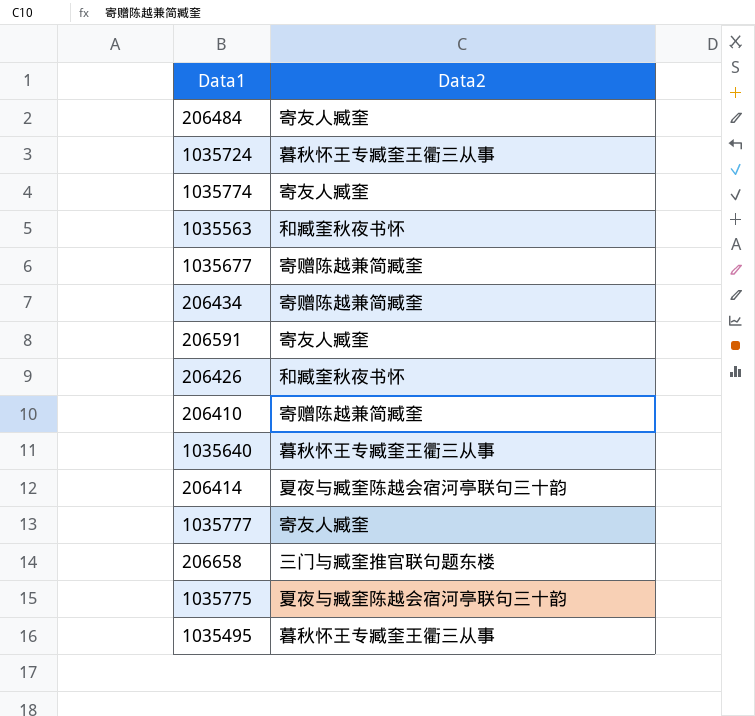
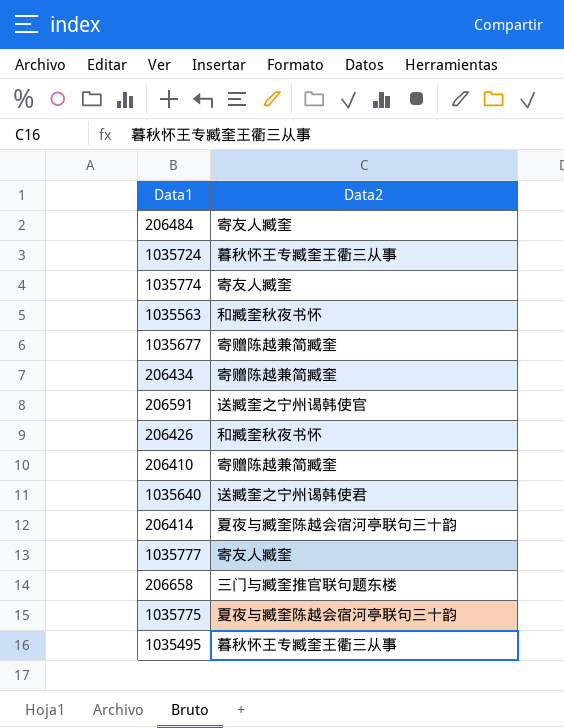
206591 | Data2: 寄友人臧奎 -> 送臧奎之宁州谒韩使官
1035640 | Data2: 暮秋怀王专臧奎王衢三从事 -> 送臧奎之宁州谒韩使君

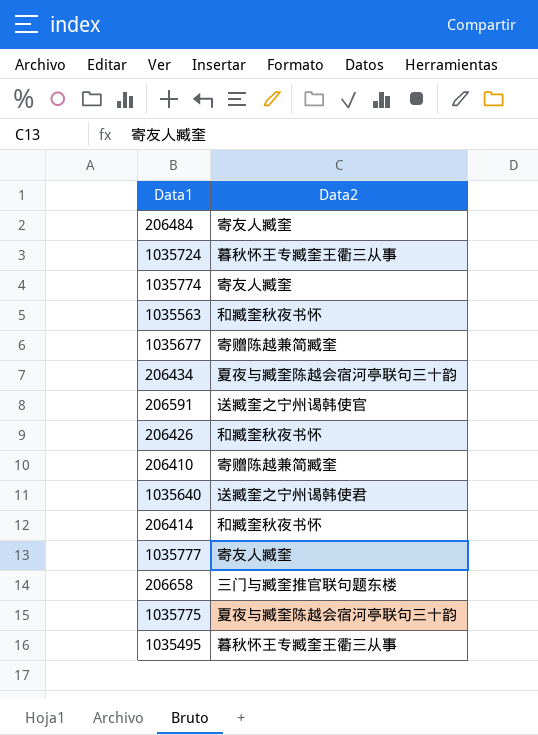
206434 | Data2: 寄赠陈越兼简臧奎 -> 夏夜与臧奎陈越会宿河亭联句三十韵
206414 | Data2: 夏夜与臧奎陈越会宿河亭联句三十韵 -> 和臧奎秋夜书怀

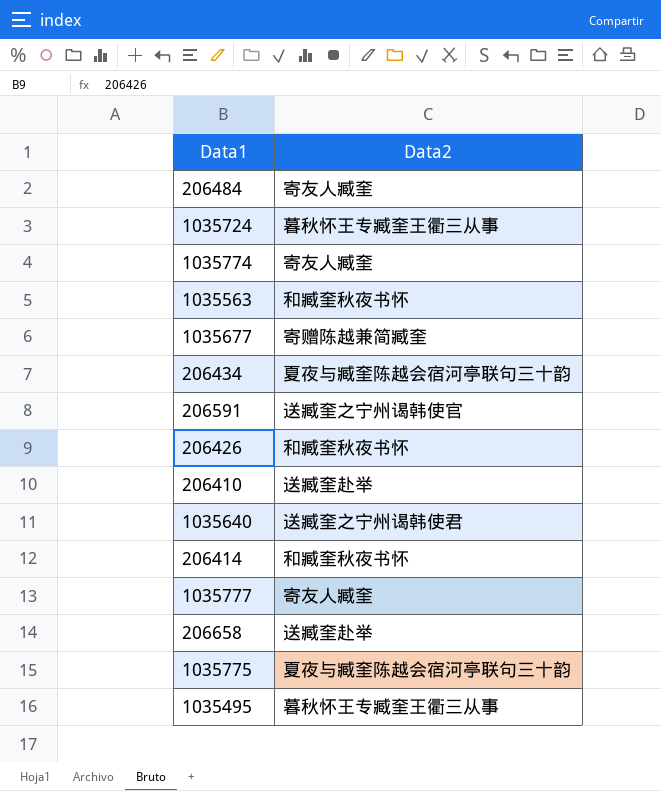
206410 | Data2: 寄赠陈越兼简臧奎 -> 送臧奎赴举
206658 | Data2: 三门与臧奎推官联句题东楼 -> 送臧奎赴举

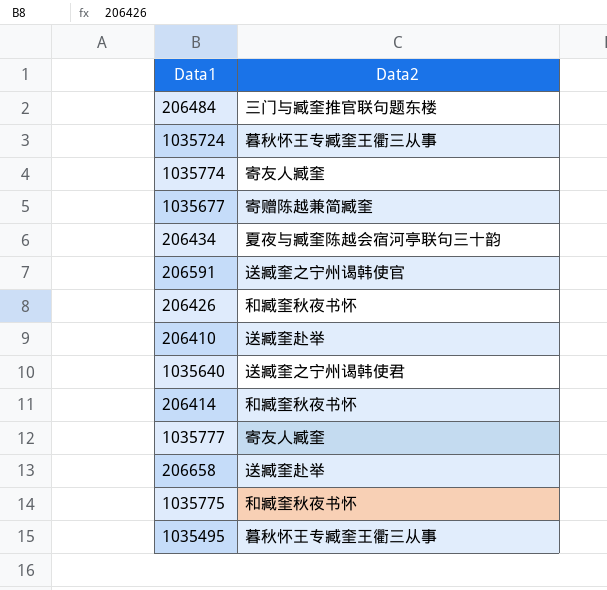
row 1035563: 和臧奎秋夜书怀 -> none
206484 | Data2: 寄友人臧奎 -> 三门与臧奎推官联句题东楼
1035775 | Data2: 夏夜与臧奎陈越会宿河亭联句三十韵 -> 和臧奎秋夜书怀

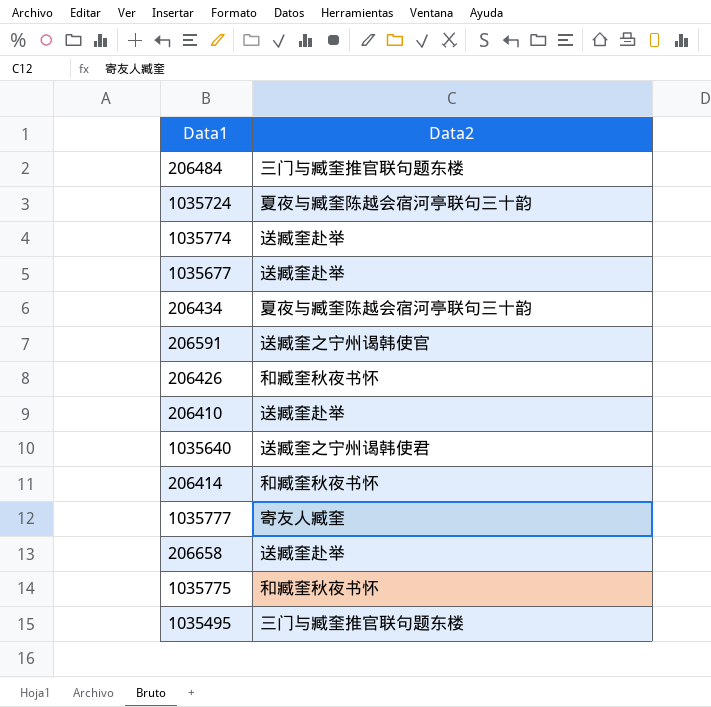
1035724 | Data2: 暮秋怀王专臧奎王衢三从事 -> 夏夜与臧奎陈越会宿河亭联句三十韵
1035774 | Data2: 寄友人臧奎 -> 送臧奎赴举
1035677 | Data2: 寄赠陈越兼简臧奎 -> 送臧奎赴举
1035495 | Data2: 暮秋怀王专臧奎王衢三从事 -> 三门与臧奎推官联句题东楼

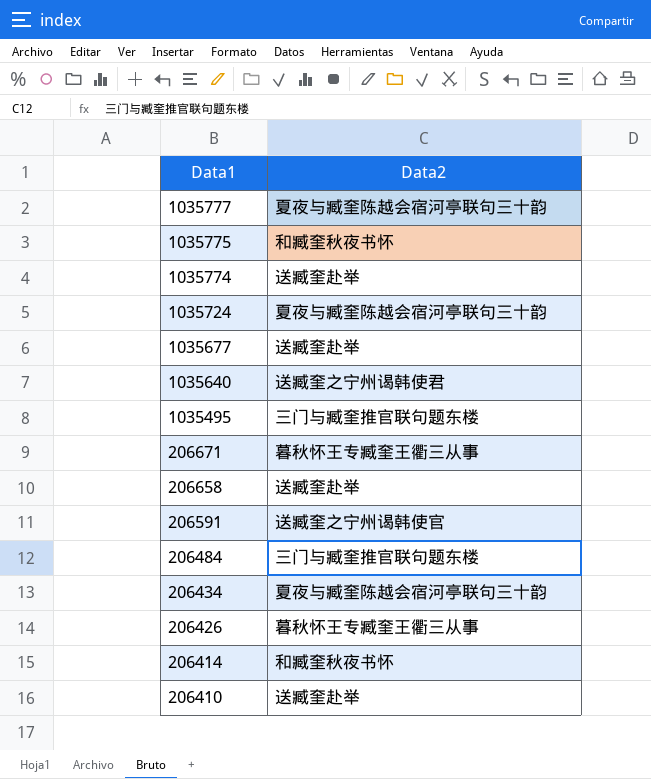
row order: none -> Data1 descending
1035777 | Data2: 寄友人臧奎 -> 夏夜与臧奎陈越会宿河亭联句三十韵
row 206671: none -> 暮秋怀王专臧奎王衢三从事
206426 | Data2: 和臧奎秋夜书怀 -> 暮秋怀王专臧奎王衢三从事

